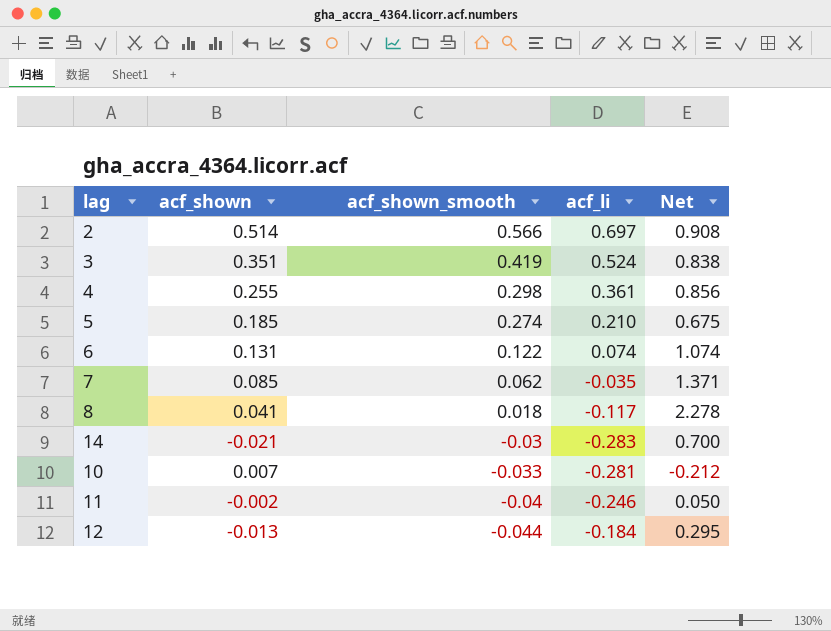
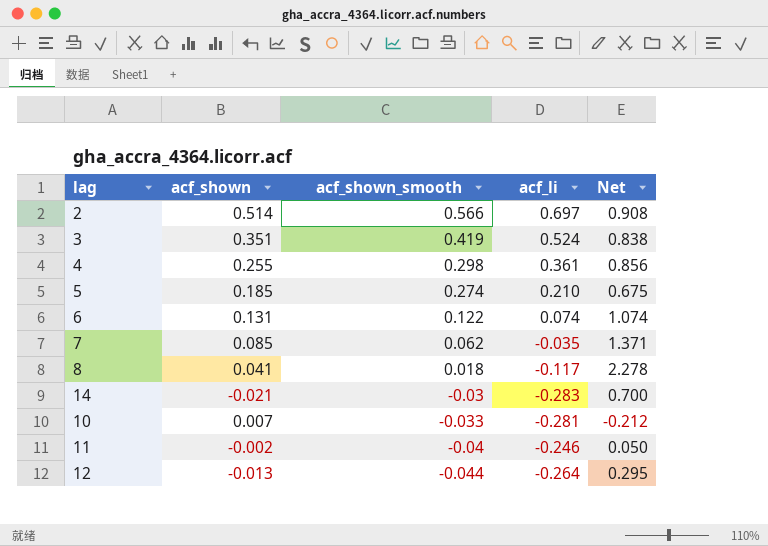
12 | acf_li: -0.184 -> -0.264

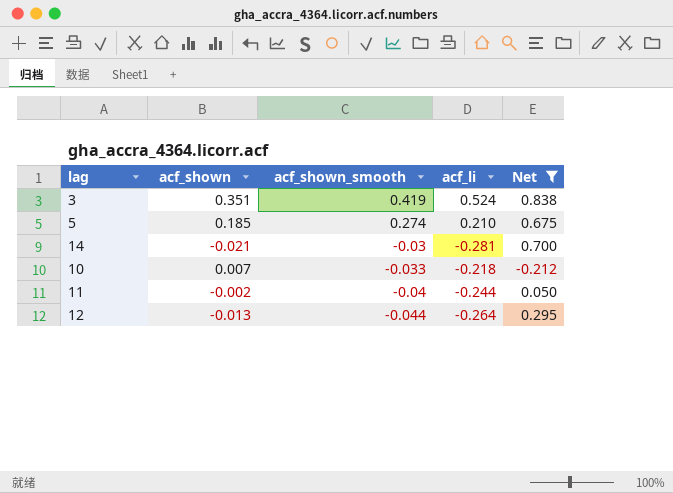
filter: none -> Net <= 0.838
14 | acf_li: -0.283 -> -0.281
10 | acf_li: -0.281 -> -0.218
11 | acf_li: -0.246 -> -0.244

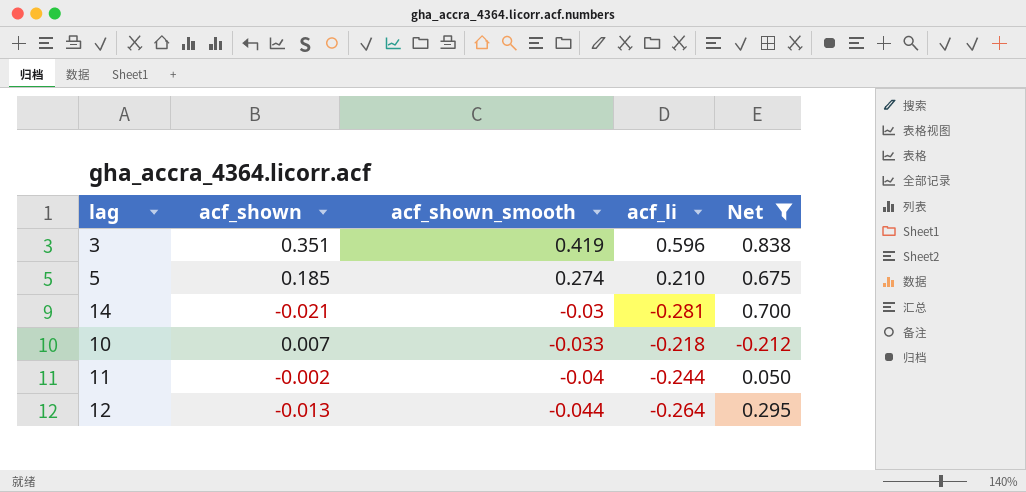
3 | acf_li: 0.524 -> 0.596

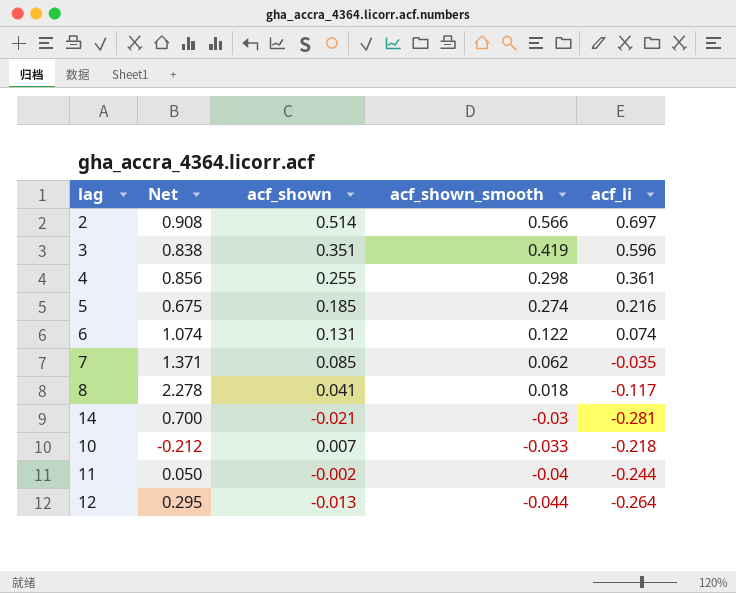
filter: Net <= 0.838 -> none
column Net | position: 5 -> 2
5 | acf_li: 0.210 -> 0.216

